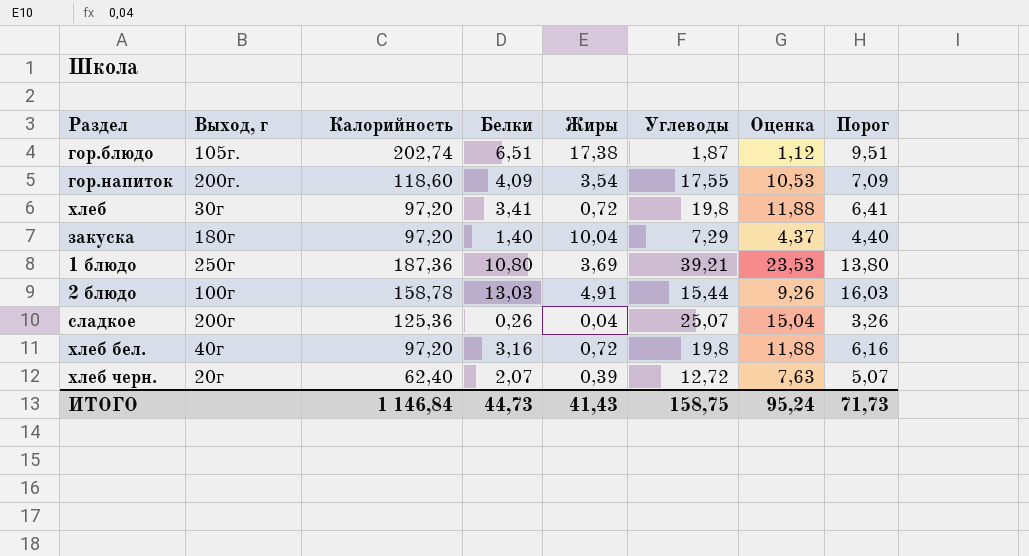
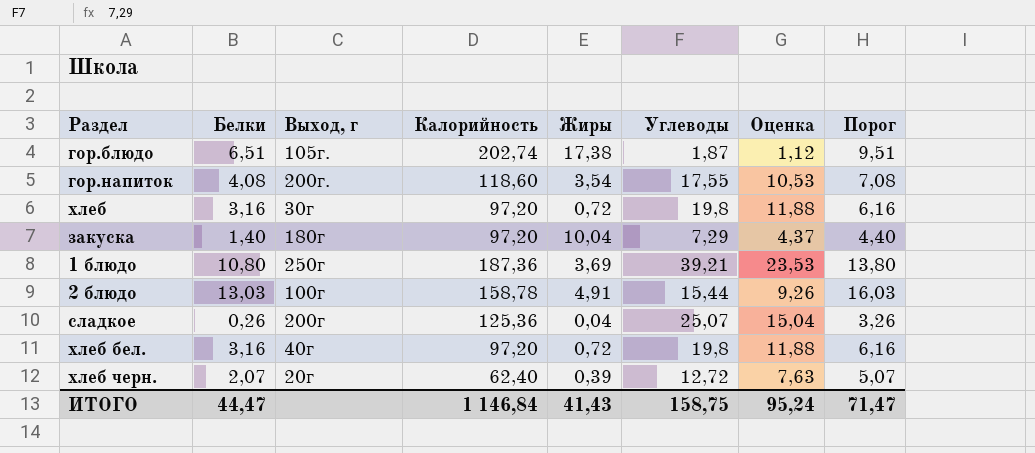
column Белки | position: 4 -> 2
гор.напиток | Белки: 4,09 -> 4,08
гор.напиток | Порог: 7,09 -> 7,08
хлеб | Белки: 3,41 -> 3,16
хлеб | Порог: 6,41 -> 6,16
ИТОГО | Белки: 44,73 -> 44,47
ИТОГО | Порог: 71,73 -> 71,47

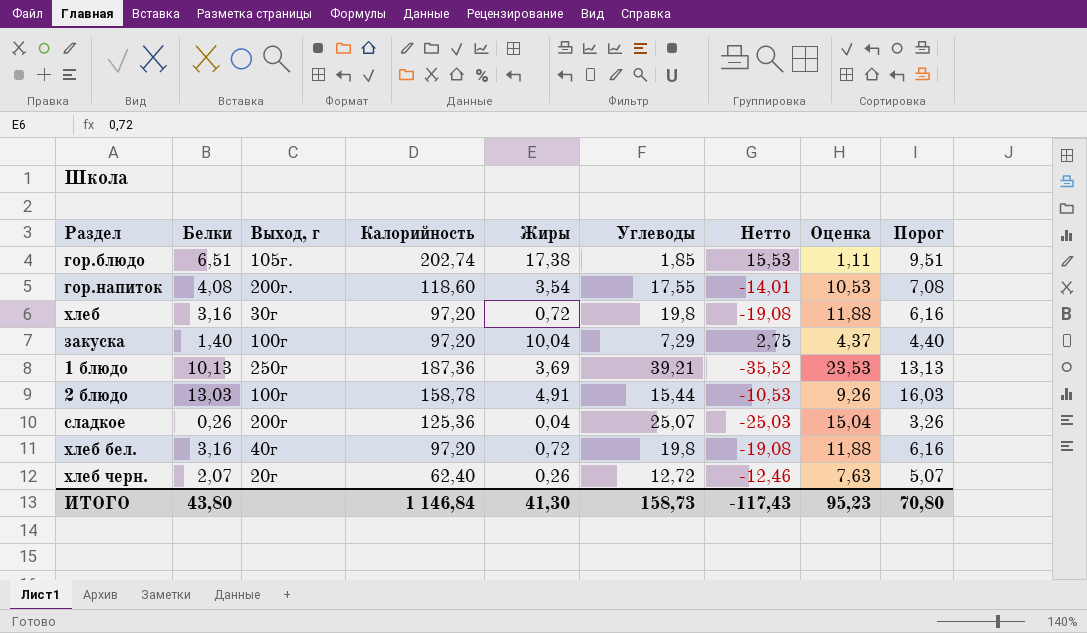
column Нетто | formula: none -> [Жиры] - [Углеводы]
гор.блюдо | Углеводы: 1,87 -> 1,85
гор.блюдо | Оценка: 1,12 -> 1,11
закуска | Выход, г: 180г -> 100г
1 блюдо | Белки: 10,80 -> 10,13
1 блюдо | Порог: 13,80 -> 13,13
хлеб черн. | Жиры: 0,39 -> 0,26
ИТОГО | Белки: 44,47 -> 43,80
ИТОГО | Жиры: 41,43 -> 41,30
ИТОГО | Углеводы: 158,75 -> 158,73
ИТОГО | Оценка: 95,24 -> 95,23
ИТОГО | Порог: 71,47 -> 70,80

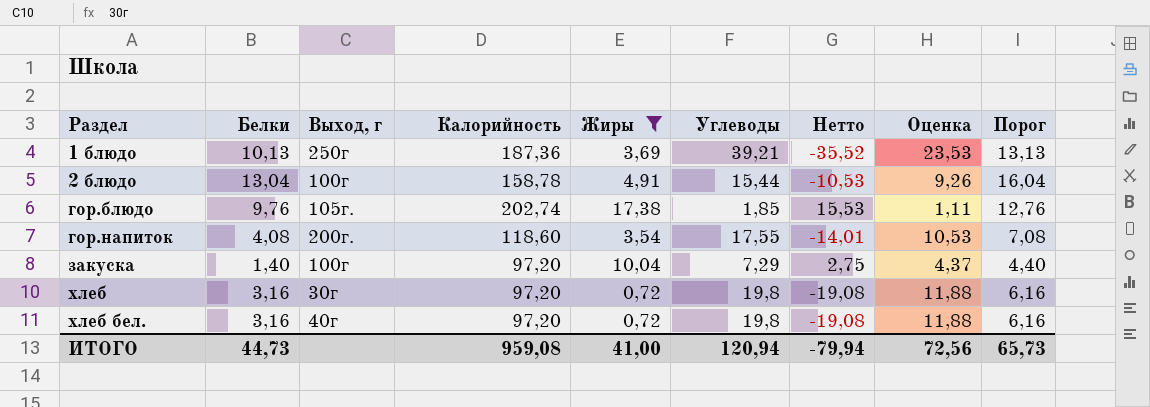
filter: none -> Жиры >= 0,72
row order: none -> Раздел ascending
2 блюдо | Белки: 13,03 -> 13,04
2 блюдо | Порог: 16,03 -> 16,04
гор.блюдо | Белки: 6,51 -> 9,76
гор.блюдо | Порог: 9,51 -> 12,76
ИТОГО | Белки: 43,80 -> 44,73
ИТОГО | Калорийность: 1 146,84 -> 959,08
ИТОГО | Жиры: 41,30 -> 41,00
ИТОГО | Углеводы: 158,73 -> 120,94
ИТОГО | Нетто: -117,43 -> -79,94
ИТОГО | Оценка: 95,23 -> 72,56
ИТОГО | Порог: 70,80 -> 65,73

